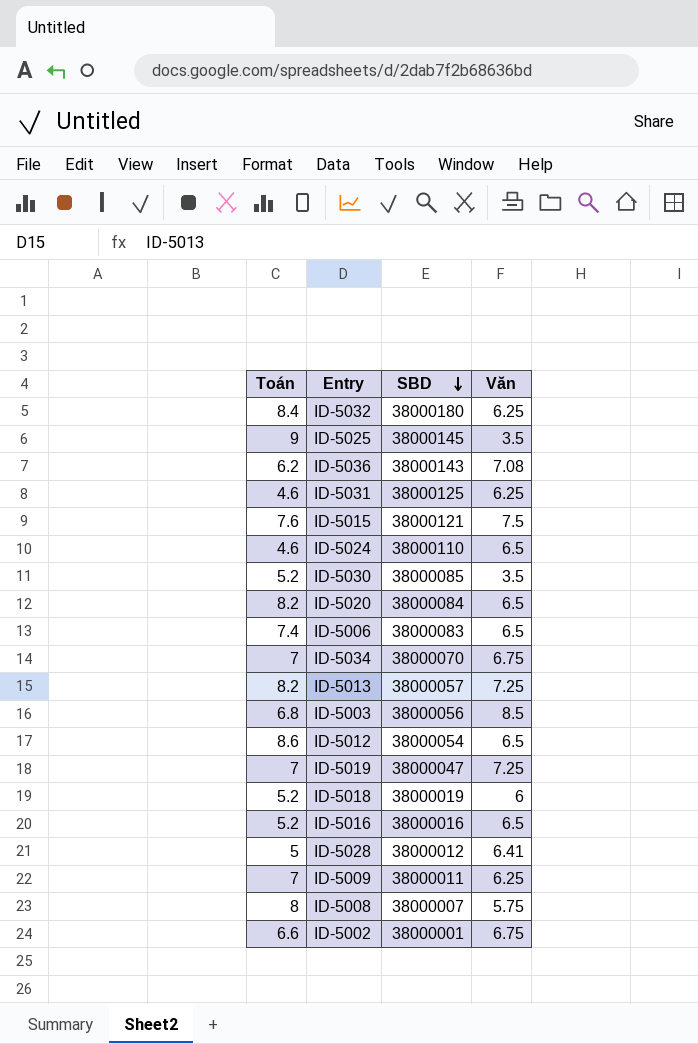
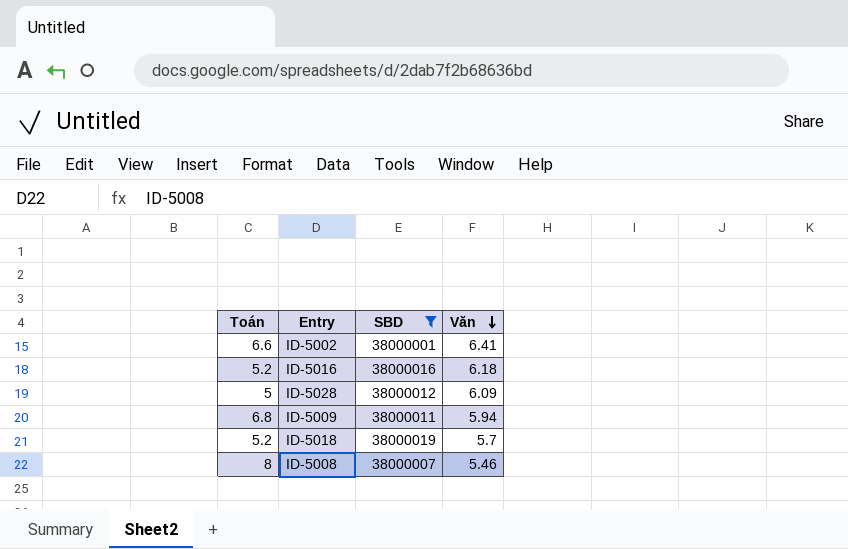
filter: none -> SBD <= 38000019
row order: SBD descending -> Văn descending
ID-5002 | Văn: 6.75 -> 6.41
ID-5016 | Văn: 6.5 -> 6.18
ID-5028 | Văn: 6.41 -> 6.09
ID-5009 | Toán: 7 -> 6.8
ID-5009 | Văn: 6.25 -> 5.94
ID-5018 | Văn: 6 -> 5.7
ID-5008 | Văn: 5.75 -> 5.46

